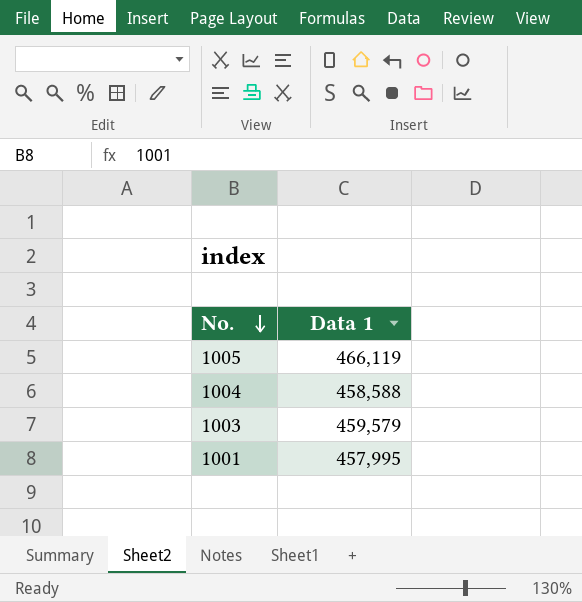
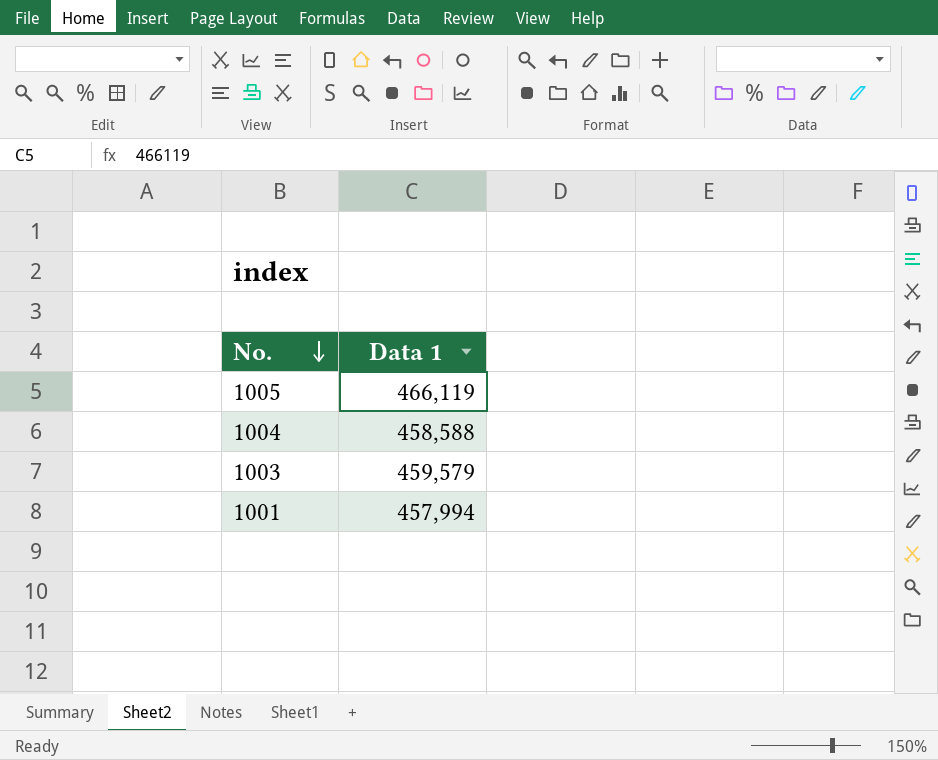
1001 | Data 1: 457,995 -> 457,994

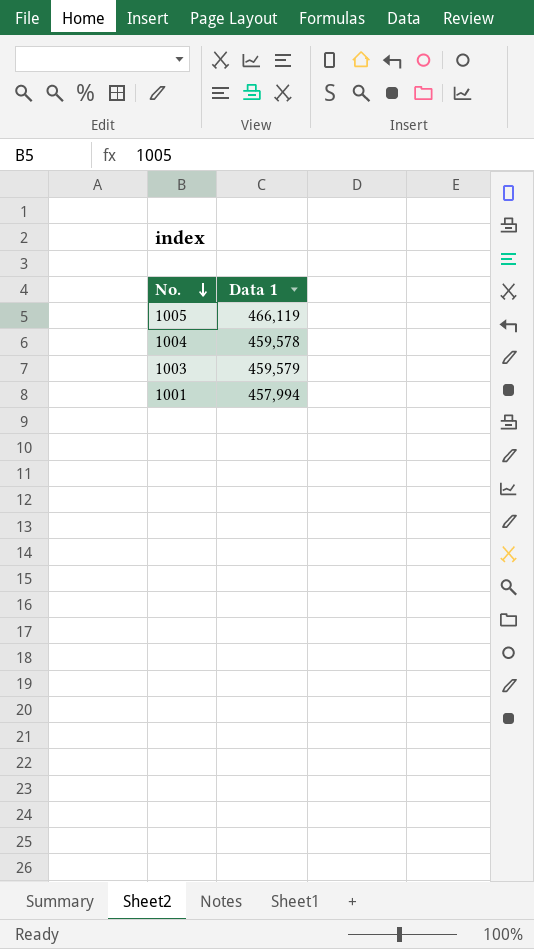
1004 | Data 1: 458,588 -> 459,578

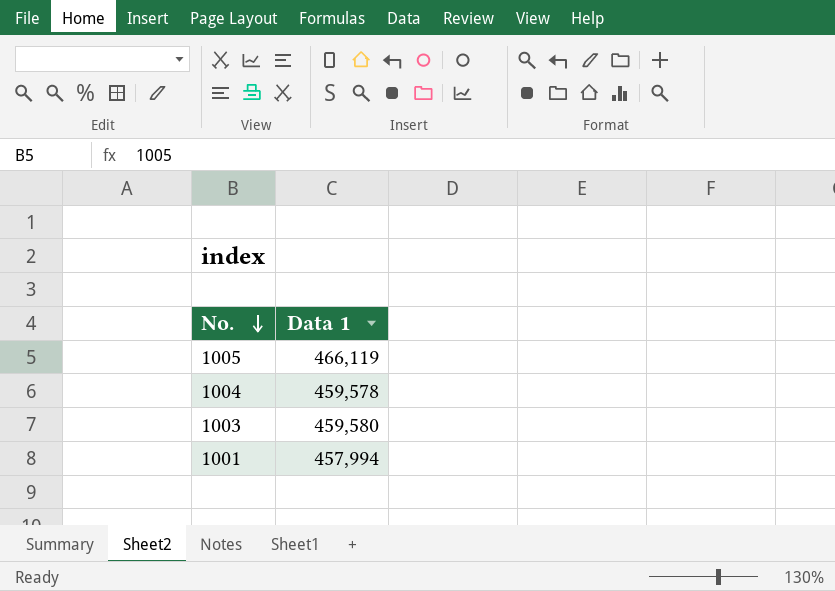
1003 | Data 1: 459,579 -> 459,580

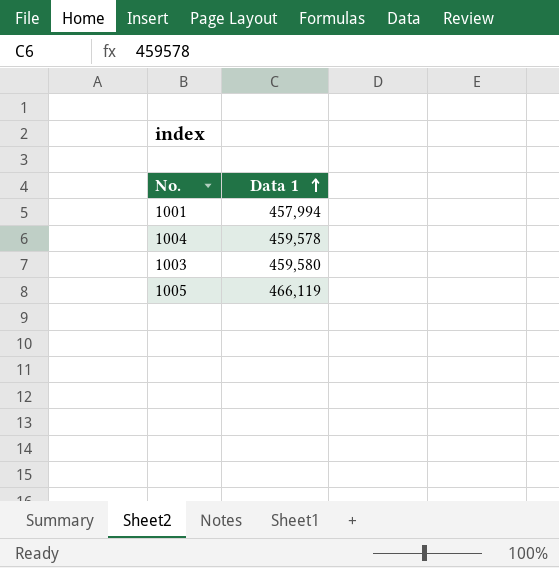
row order: No. descending -> Data 1 ascending

